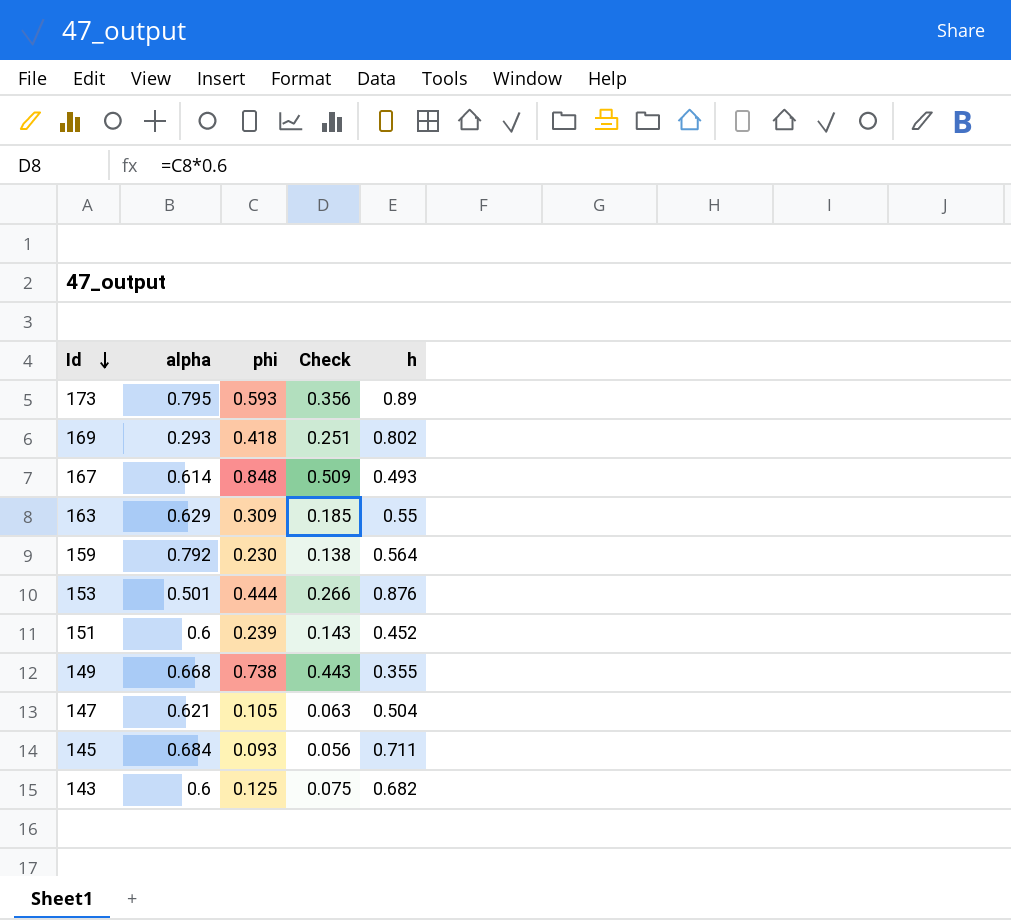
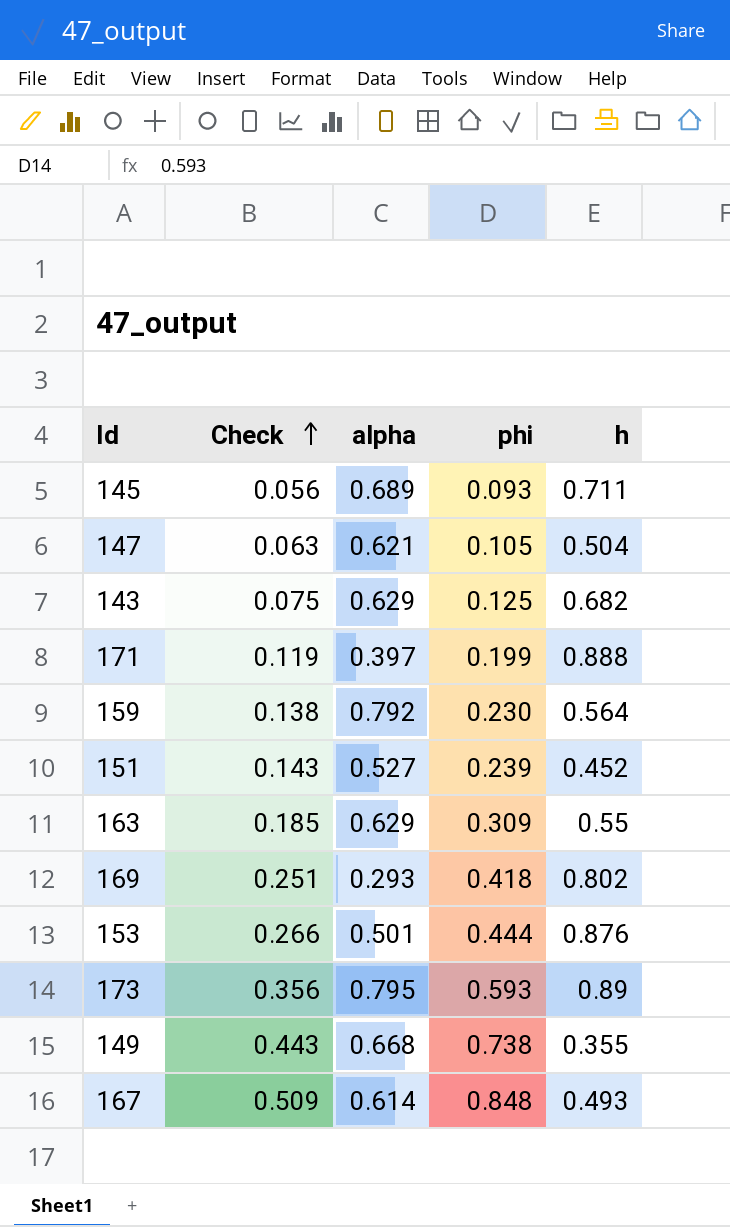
row order: Id descending -> Check ascending
column Check | position: 4 -> 2
145 | alpha: 0.684 -> 0.689
143 | alpha: 0.6 -> 0.629
row 171: none -> 0.119 | 0.397 | 0.199 | 0.888
151 | alpha: 0.6 -> 0.527

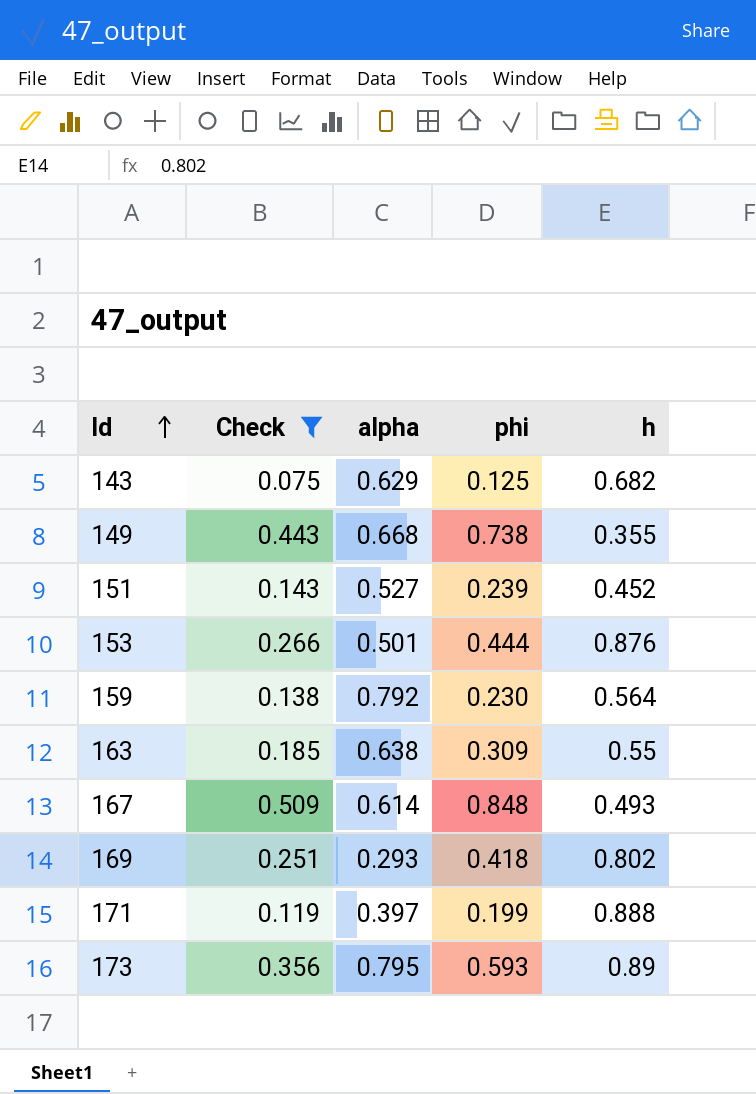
filter: none -> Check >= 0.075
row order: Check ascending -> Id ascending
163 | alpha: 0.629 -> 0.638

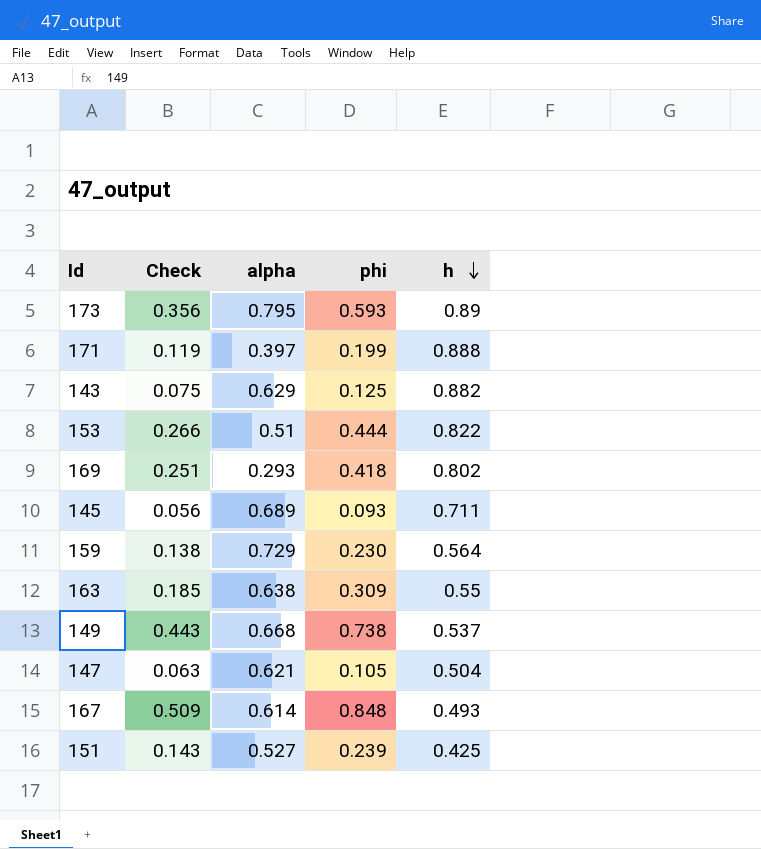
filter: Check >= 0.075 -> none
row order: Id ascending -> h descending
143 | h: 0.682 -> 0.882
153 | alpha: 0.501 -> 0.51
153 | h: 0.876 -> 0.822
159 | alpha: 0.792 -> 0.729
149 | h: 0.355 -> 0.537
151 | h: 0.452 -> 0.425

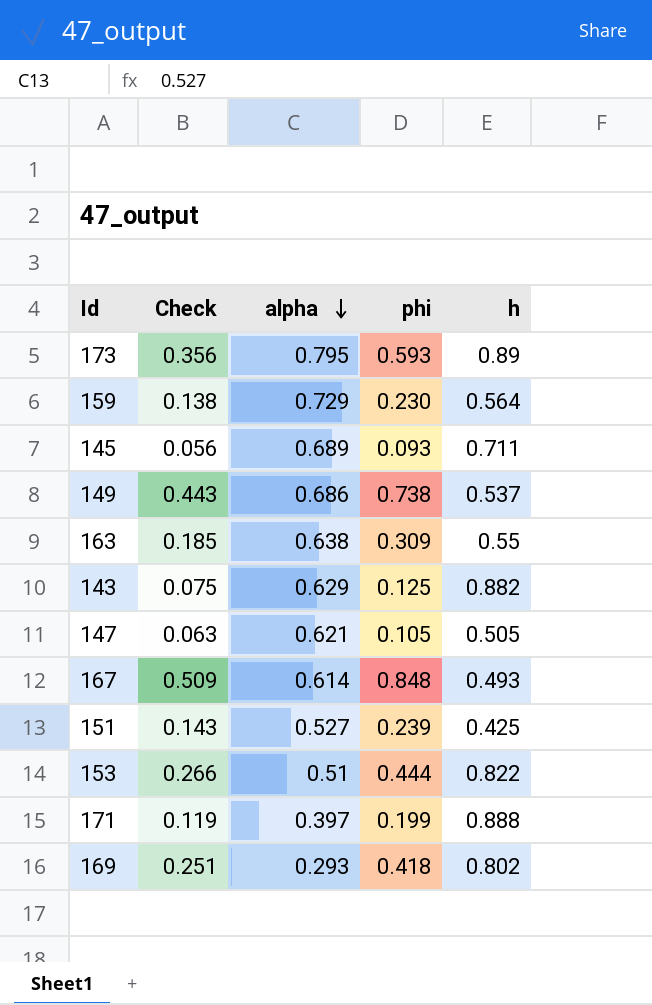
row order: h descending -> alpha descending
149 | alpha: 0.668 -> 0.686
147 | h: 0.504 -> 0.505

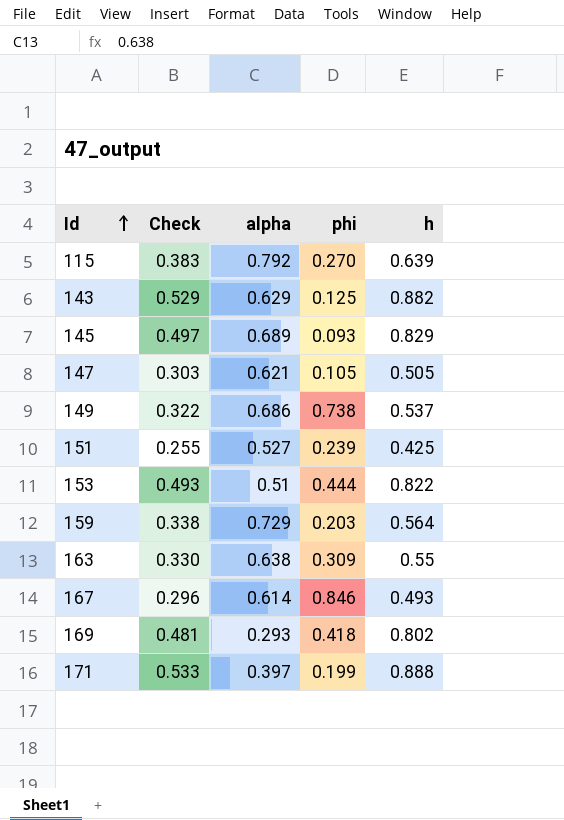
row order: alpha descending -> Id ascending
column Check | formula: [phi] * 0.6 -> [h] * 0.6
row 173: 0.356 | 0.795 | 0.593 | 0.89 -> none
row 115: none -> 0.383 | 0.792 | 0.270 | 0.639
145 | h: 0.711 -> 0.829
159 | phi: 0.230 -> 0.203
167 | phi: 0.848 -> 0.846

